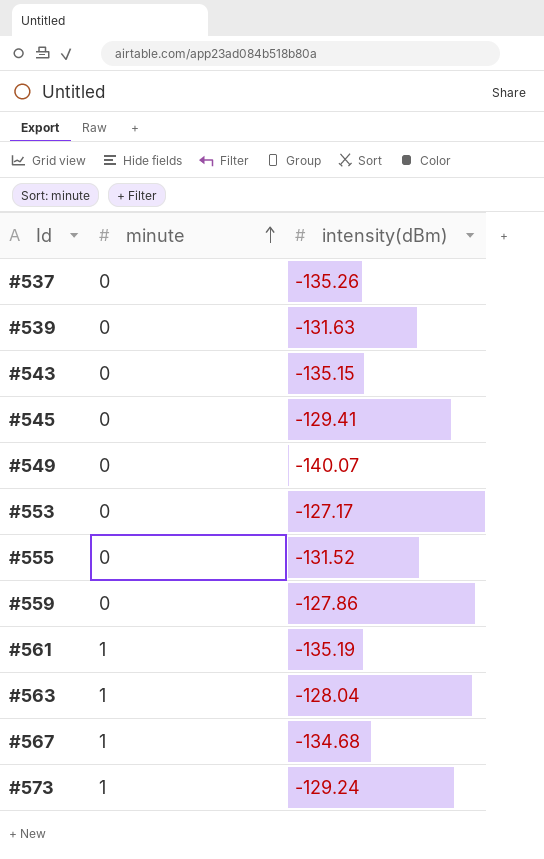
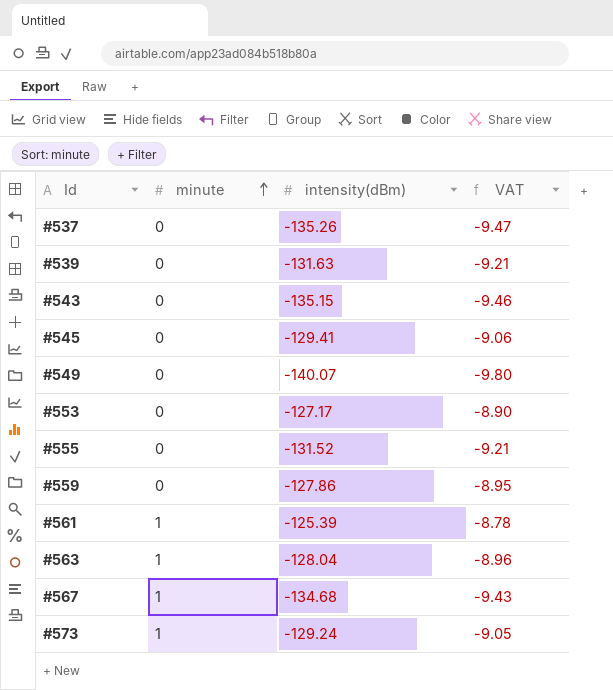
column VAT | formula: none -> [intensity(dBm)] * 0.07
#561 | intensity(dBm): -135.19 -> -125.39

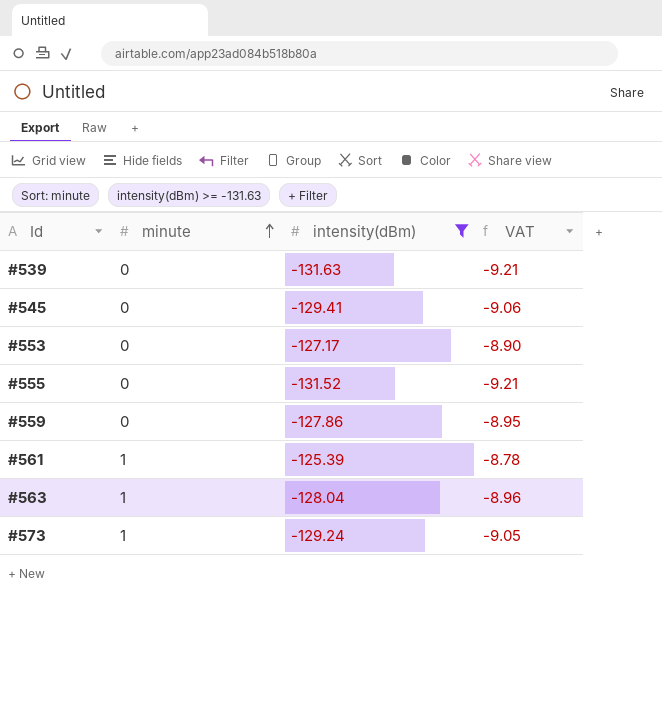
filter: none -> intensity(dBm) >= -131.63

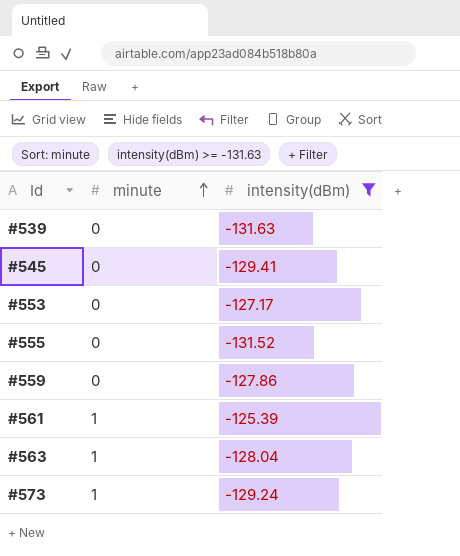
column VAT | formula: [intensity(dBm)] * 0.07 -> none

